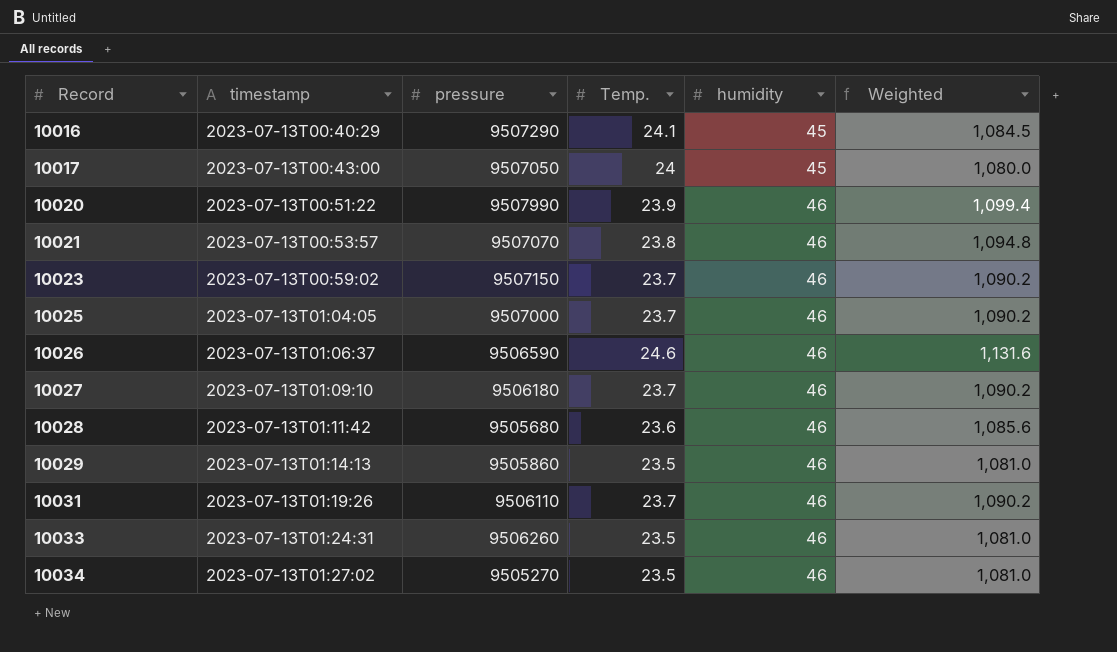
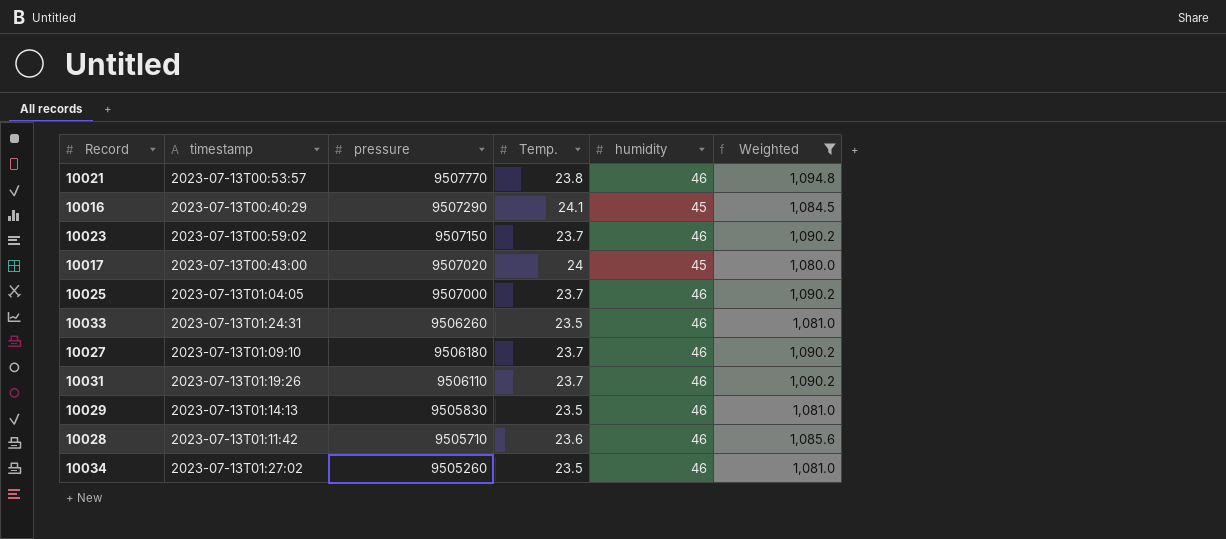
filter: none -> Weighted <= 1,094.8
row order: Record ascending -> pressure descending
10021 | pressure: 9507070 -> 9507770
10017 | pressure: 9507050 -> 9507020
10029 | pressure: 9505860 -> 9505830
10028 | pressure: 9505680 -> 9505710
10034 | pressure: 9505270 -> 9505260

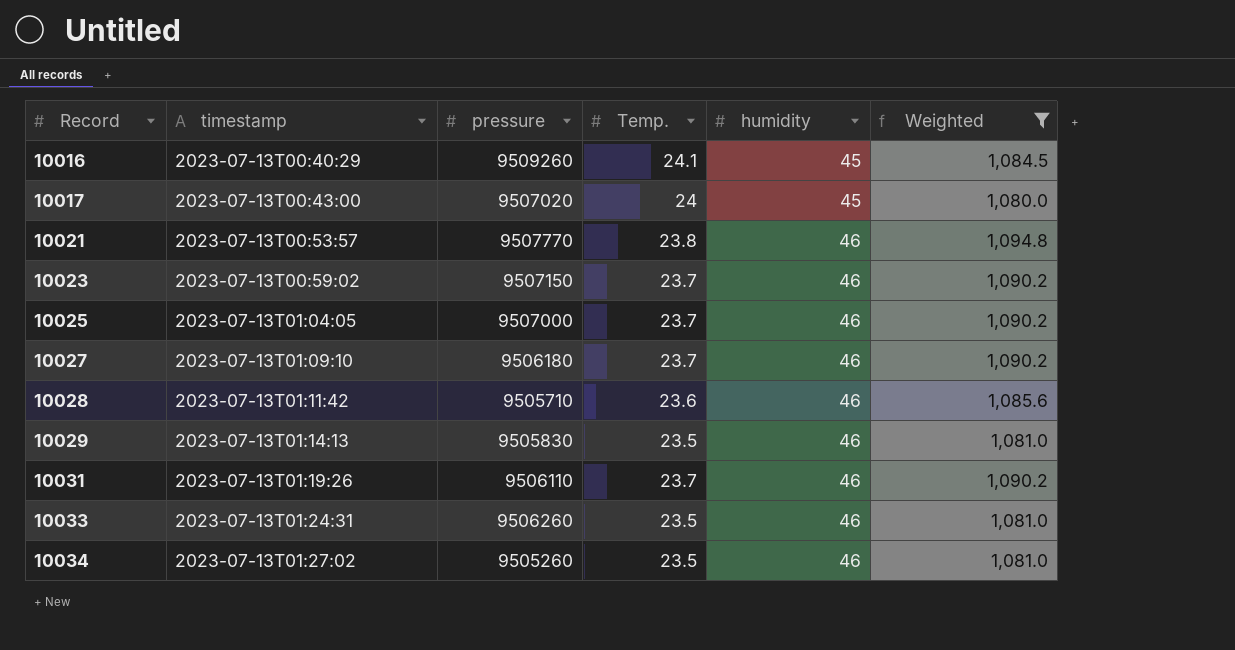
row order: pressure descending -> Record ascending
10016 | pressure: 9507290 -> 9509260

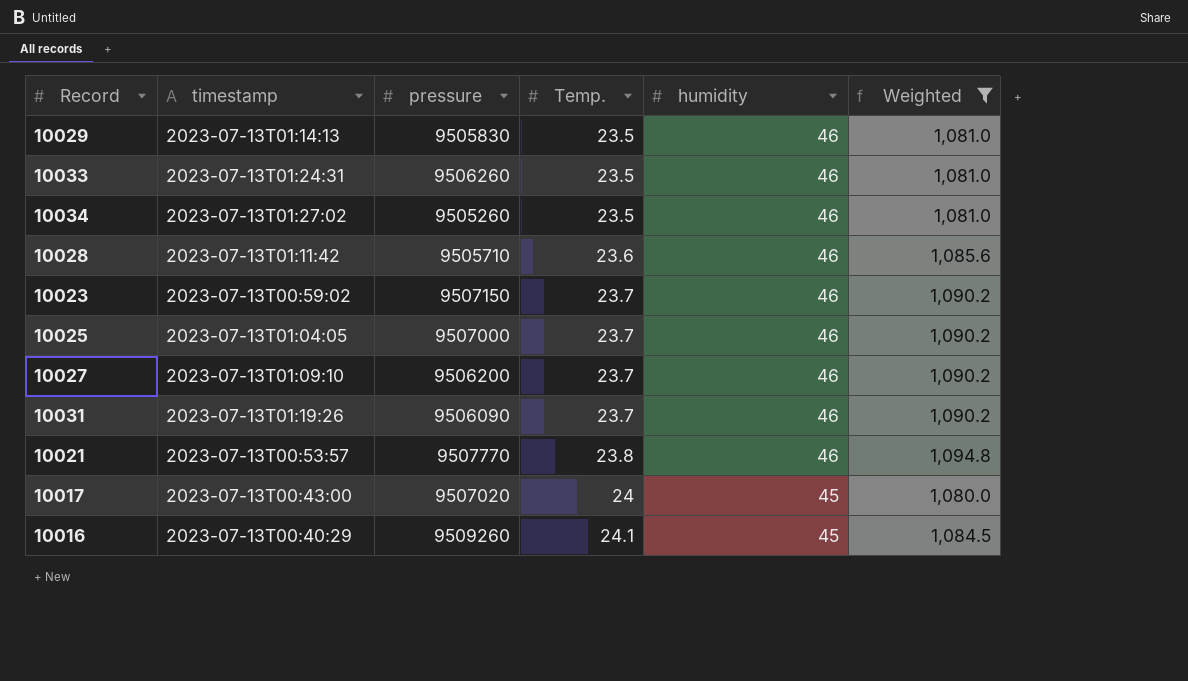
row order: Record ascending -> Temp. ascending
10027 | pressure: 9506180 -> 9506200
10031 | pressure: 9506110 -> 9506090

